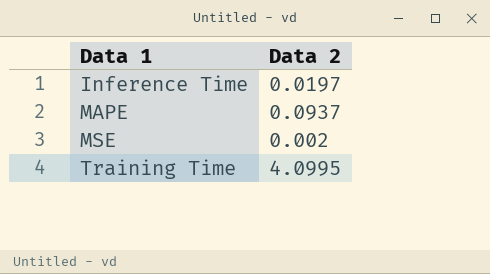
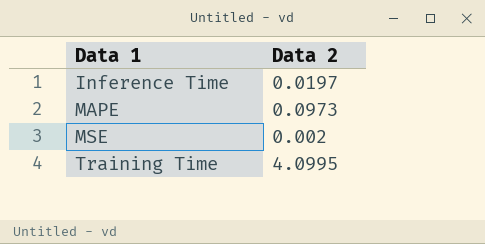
MAPE | Data 2: 0.0937 -> 0.0973

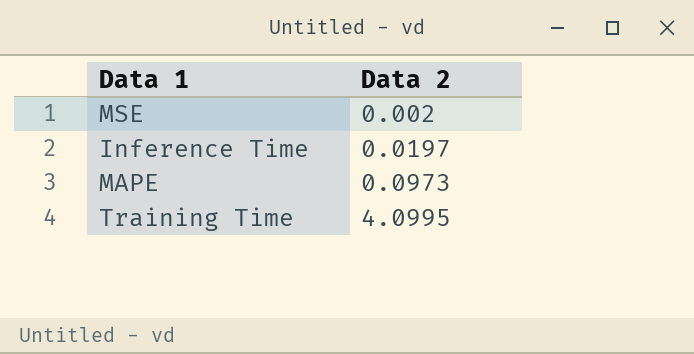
row order: Data 1 ascending -> Data 2 ascending

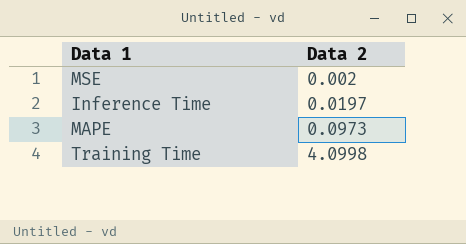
Training Time | Data 2: 4.0995 -> 4.0998

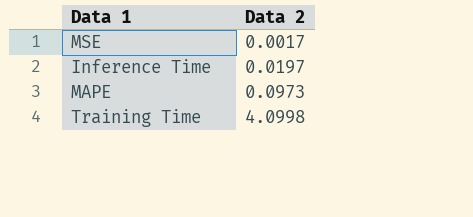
MSE | Data 2: 0.002 -> 0.0017

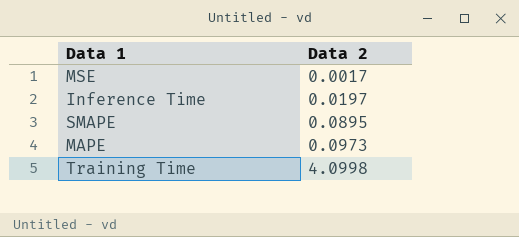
row SMAPE: none -> 0.0895

